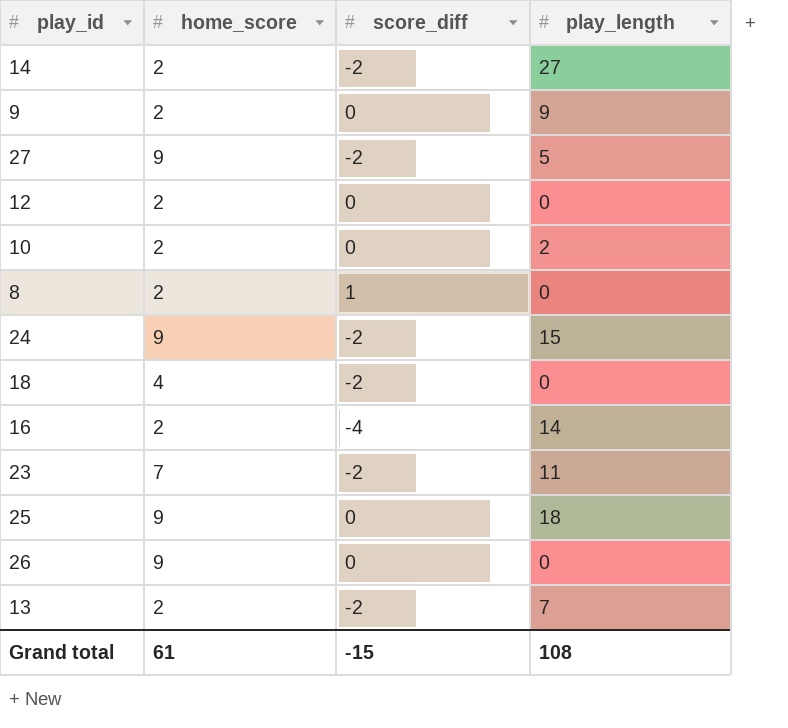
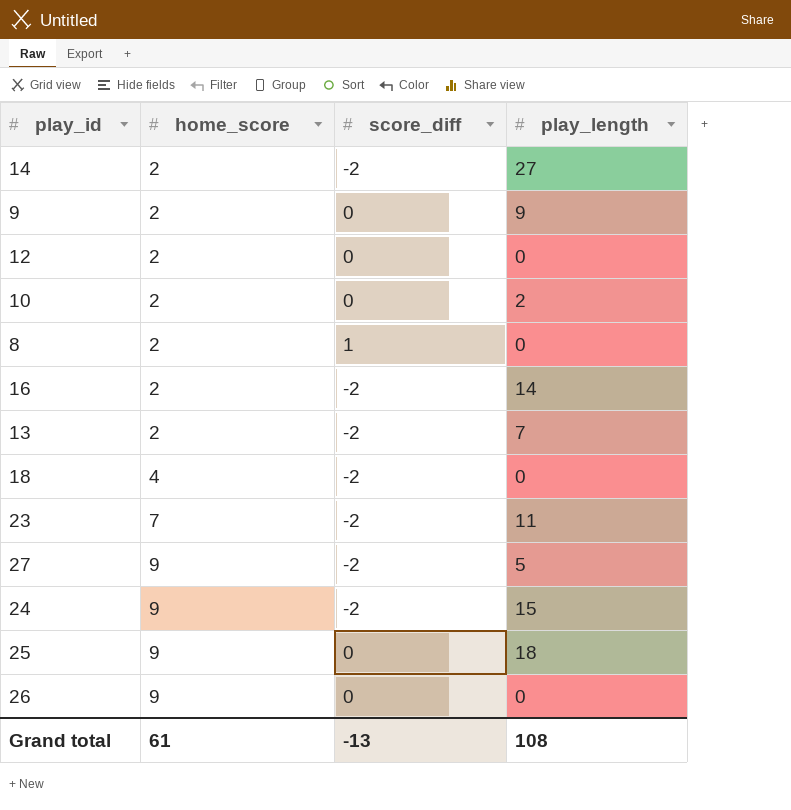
row order: none -> home_score ascending
16 | score_diff: -4 -> -2
Grand total | score_diff: -15 -> -13

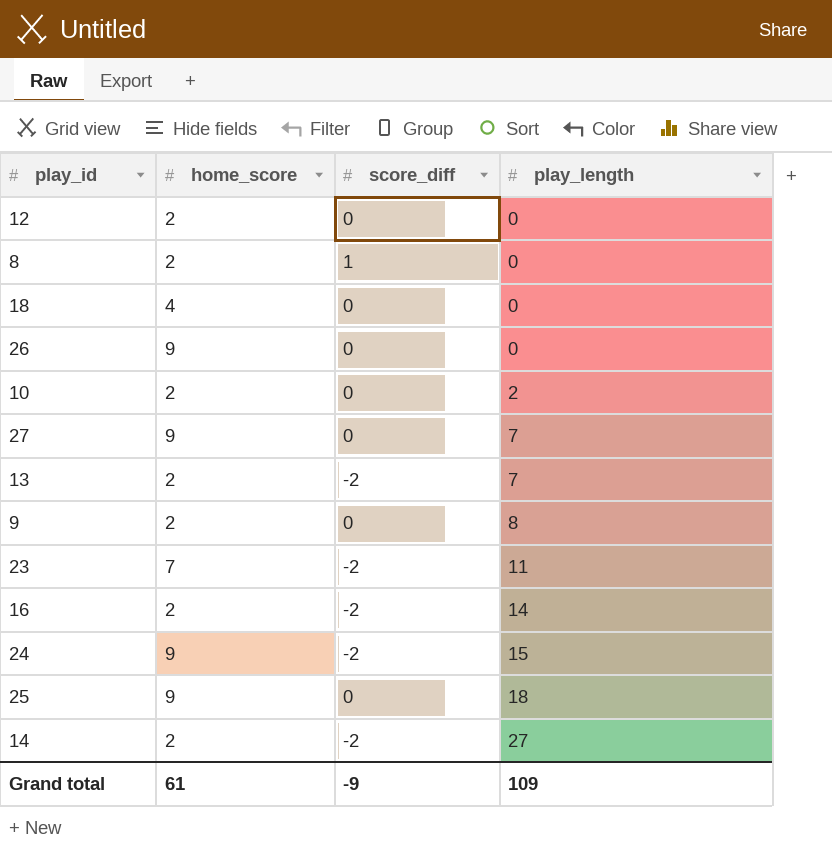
row order: home_score ascending -> play_length ascending
18 | score_diff: -2 -> 0
27 | score_diff: -2 -> 0
27 | play_length: 5 -> 7
9 | play_length: 9 -> 8
Grand total | score_diff: -13 -> -9
Grand total | play_length: 108 -> 109

